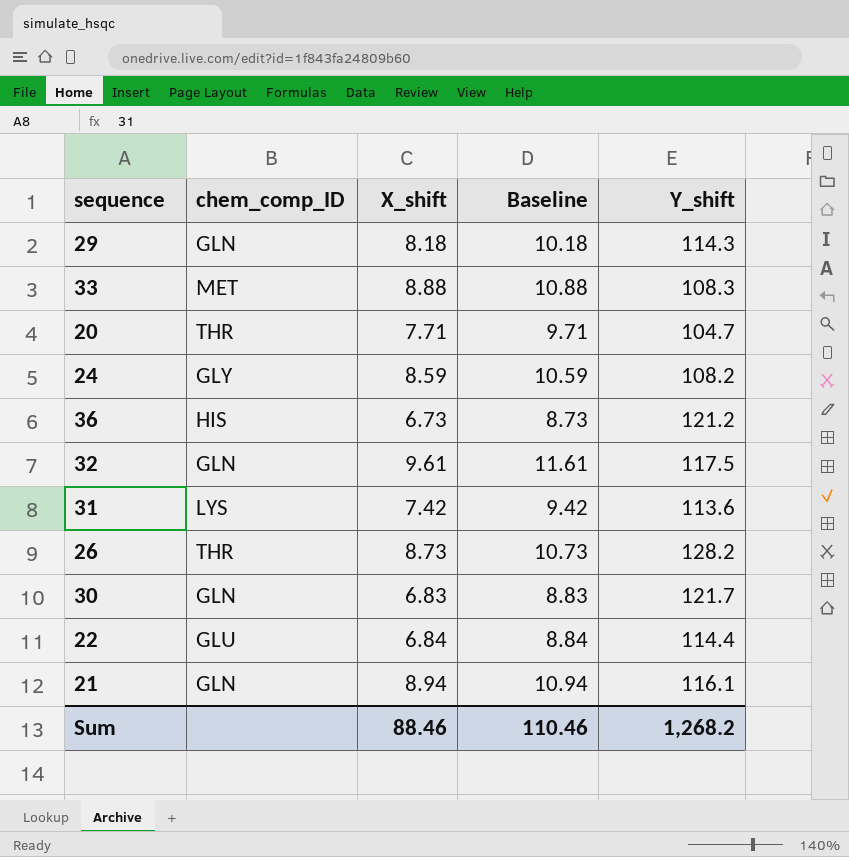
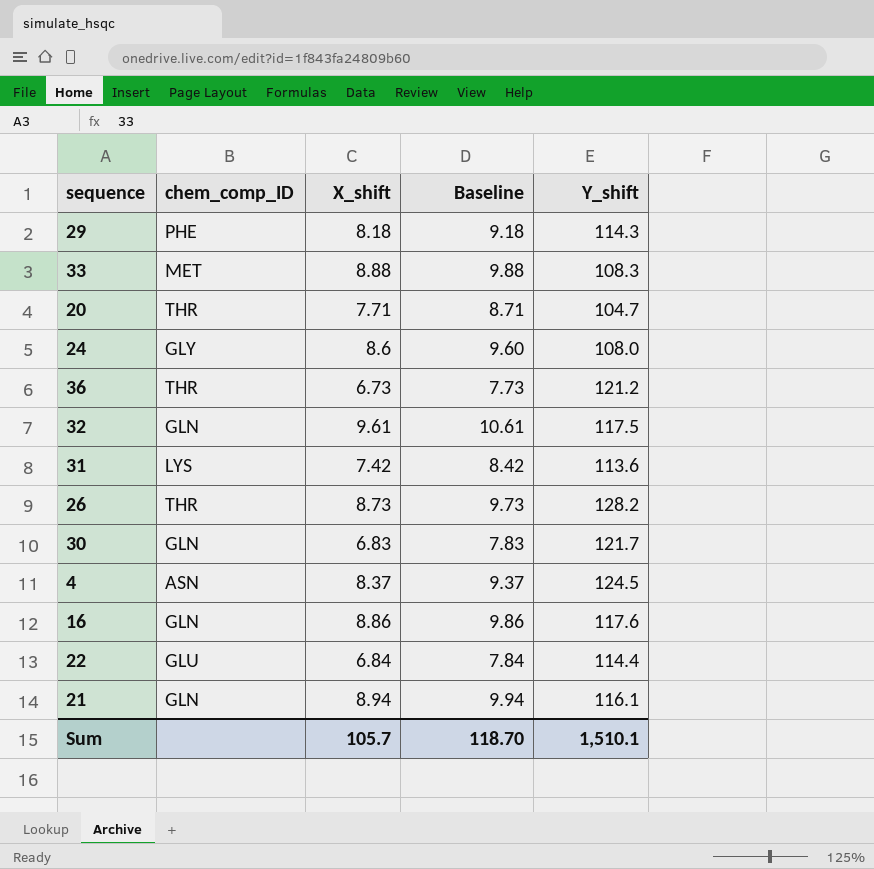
column Baseline | formula: [X_shift] + 2 -> [X_shift] + 1
29 | chem_comp_ID: GLN -> PHE
24 | X_shift: 8.59 -> 8.6
24 | Y_shift: 108.2 -> 108.0
36 | chem_comp_ID: HIS -> THR
row 4: none -> ASN | 8.37 | 9.37 | 124.5
row 16: none -> GLN | 8.86 | 9.86 | 117.6
Sum | X_shift: 88.46 -> 105.7
Sum | Baseline: 110.46 -> 118.70
Sum | Y_shift: 1,268.2 -> 1,510.1

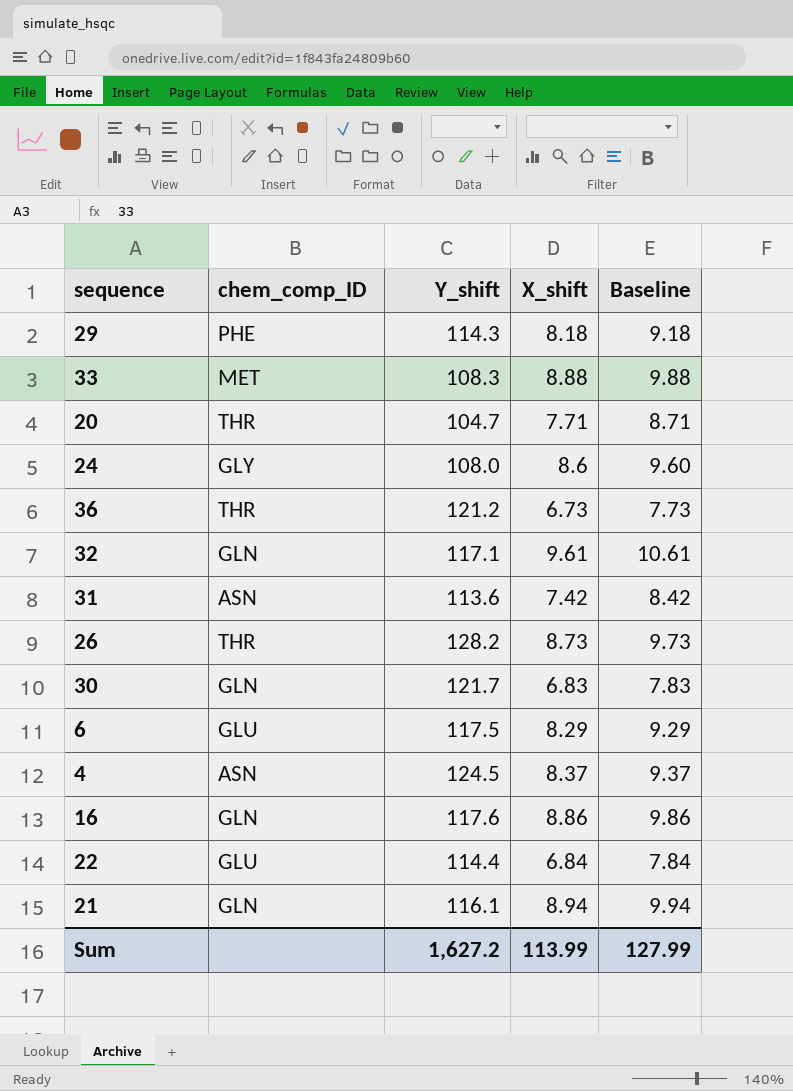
column Y_shift | position: 5 -> 3
32 | Y_shift: 117.5 -> 117.1
31 | chem_comp_ID: LYS -> ASN
row 6: none -> GLU | 117.5 | 8.29 | 9.29
Sum | Y_shift: 1,510.1 -> 1,627.2
Sum | X_shift: 105.7 -> 113.99
Sum | Baseline: 118.70 -> 127.99

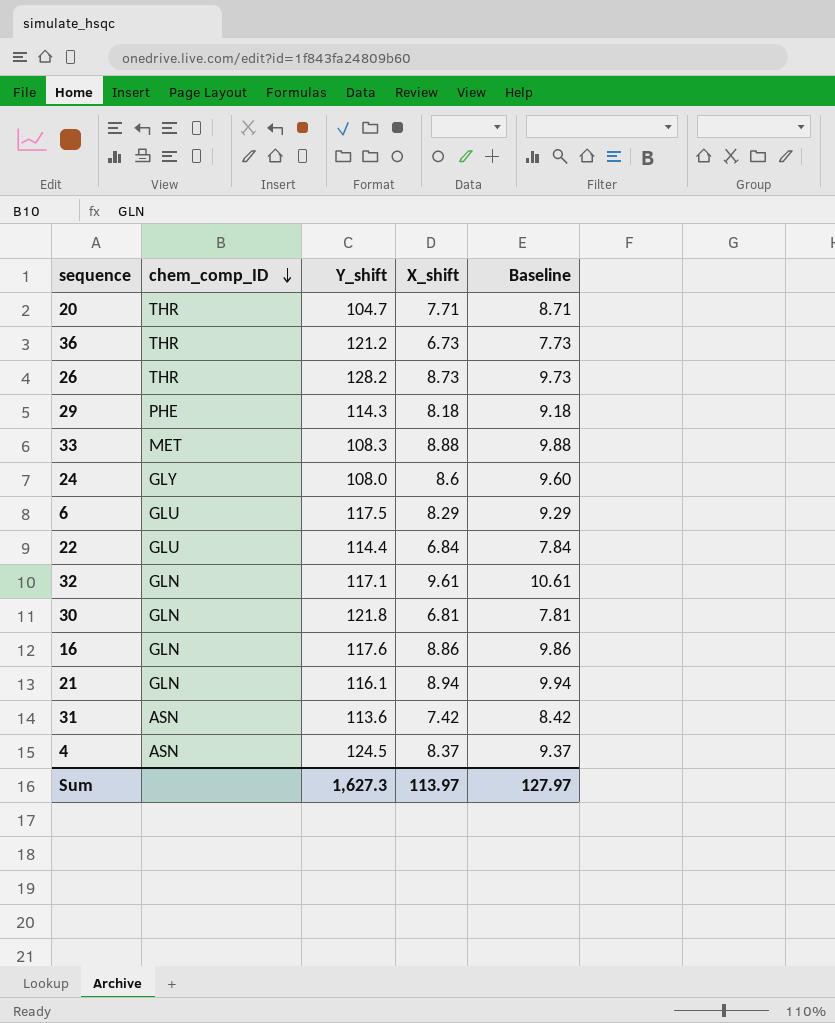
row order: none -> chem_comp_ID descending
30 | Y_shift: 121.7 -> 121.8
30 | X_shift: 6.83 -> 6.81
30 | Baseline: 7.83 -> 7.81
Sum | Y_shift: 1,627.2 -> 1,627.3
Sum | X_shift: 113.99 -> 113.97
Sum | Baseline: 127.99 -> 127.97

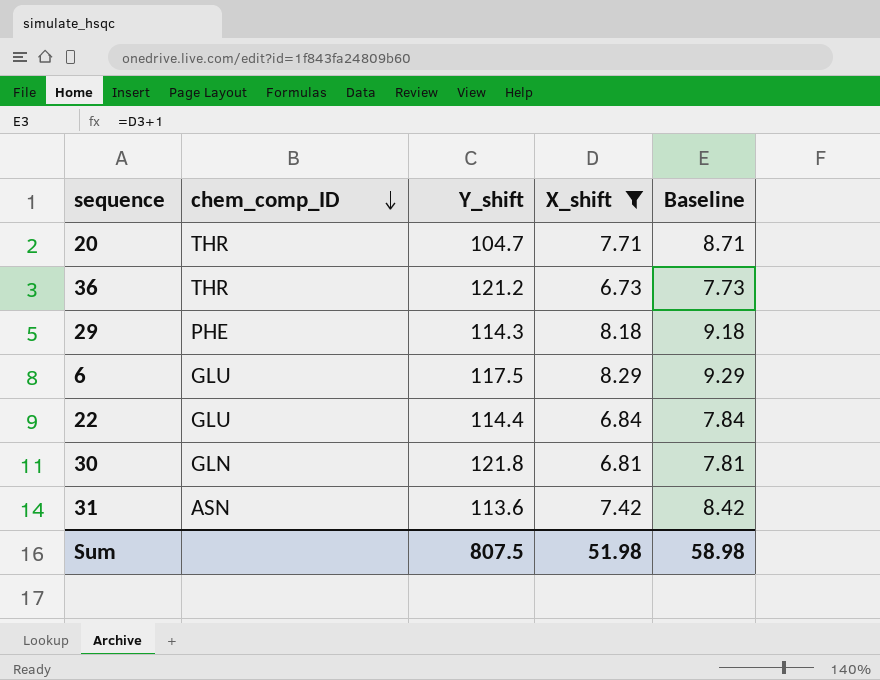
filter: none -> X_shift <= 8.29
Sum | Y_shift: 1,627.3 -> 807.5
Sum | X_shift: 113.97 -> 51.98
Sum | Baseline: 127.97 -> 58.98

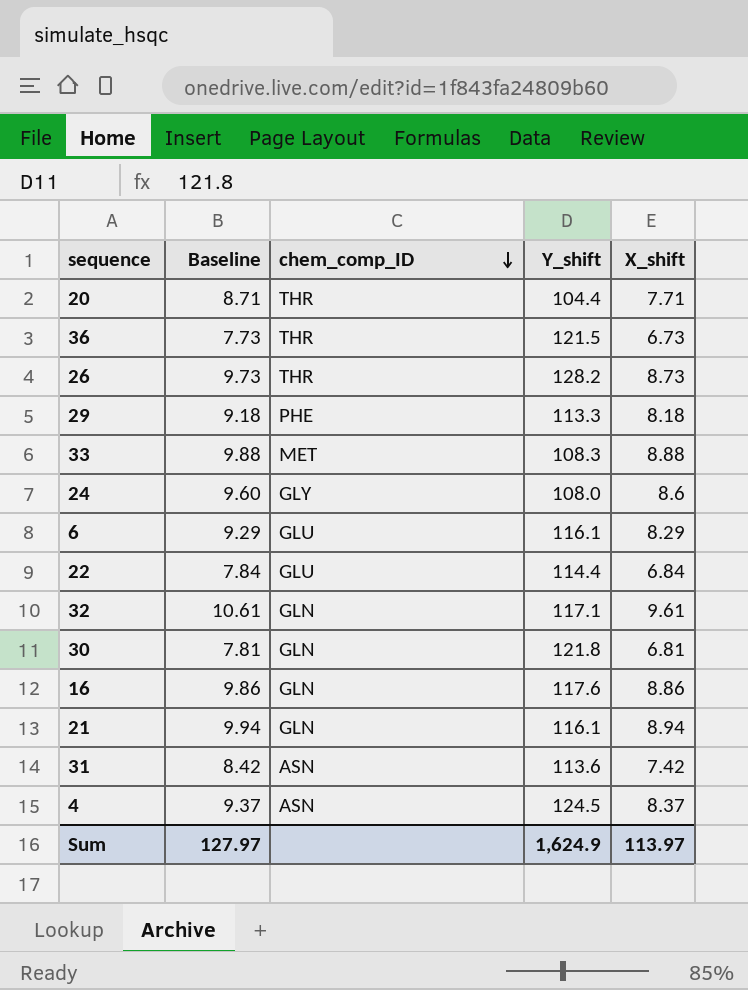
filter: X_shift <= 8.29 -> none
column Baseline | position: 5 -> 2
20 | Y_shift: 104.7 -> 104.4
36 | Y_shift: 121.2 -> 121.5
29 | Y_shift: 114.3 -> 113.3
6 | Y_shift: 117.5 -> 116.1
Sum | Baseline: 58.98 -> 127.97
Sum | Y_shift: 807.5 -> 1,624.9
Sum | X_shift: 51.98 -> 113.97

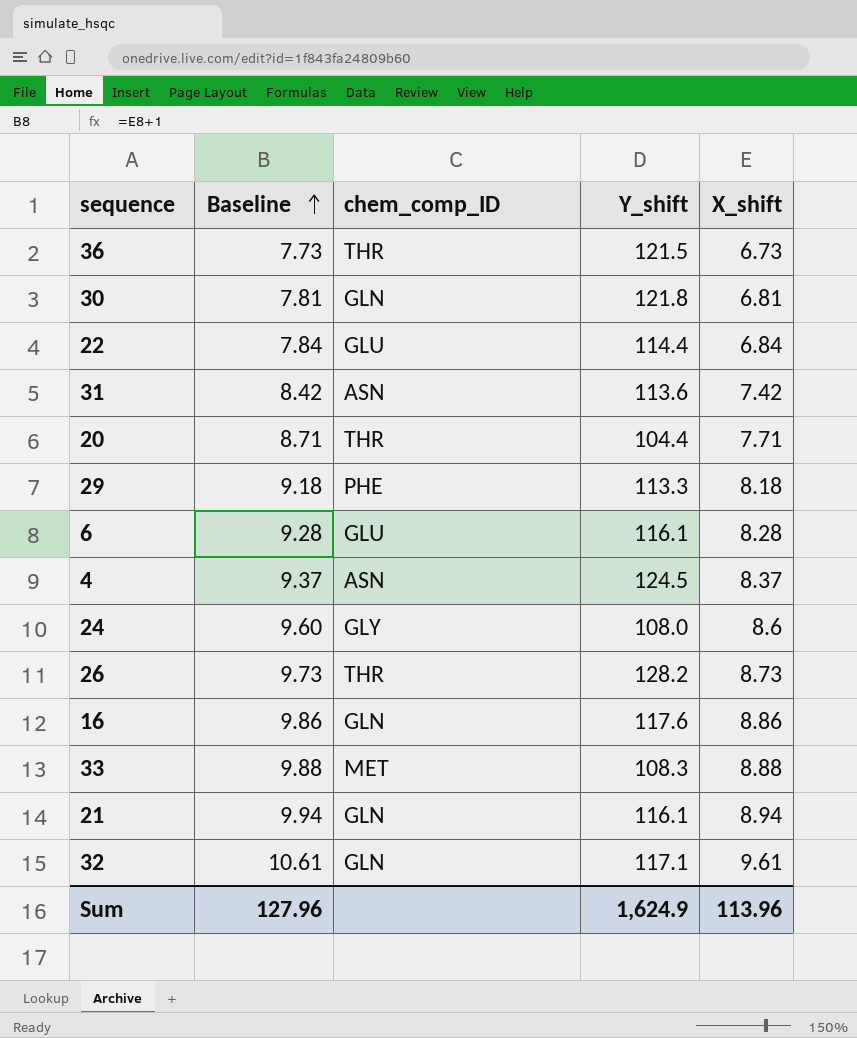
row order: chem_comp_ID descending -> Baseline ascending
6 | Baseline: 9.29 -> 9.28
6 | X_shift: 8.29 -> 8.28
Sum | Baseline: 127.97 -> 127.96
Sum | X_shift: 113.97 -> 113.96

